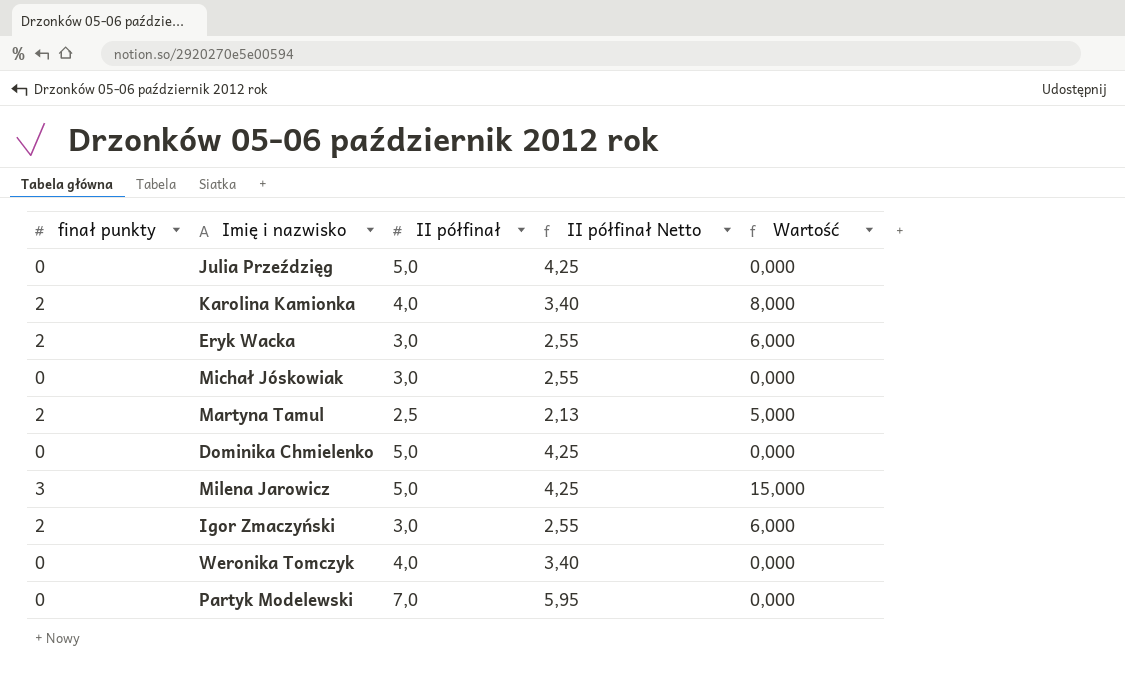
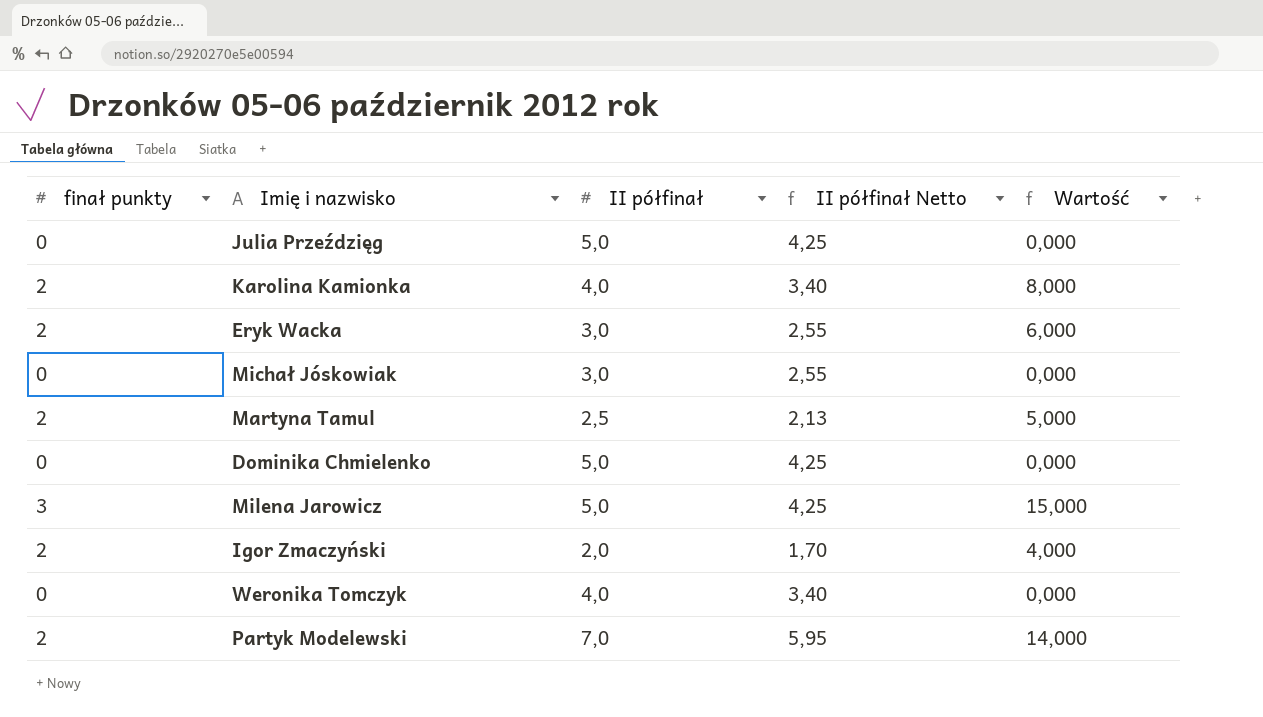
Igor Zmaczyński | II półfinał: 3,0 -> 2,0
Igor Zmaczyński | II półfinał Netto: 2,55 -> 1,70
Igor Zmaczyński | Wartość: 6,000 -> 4,000
Partyk Modelewski | finał punkty: 0 -> 2
Partyk Modelewski | Wartość: 0,000 -> 14,000

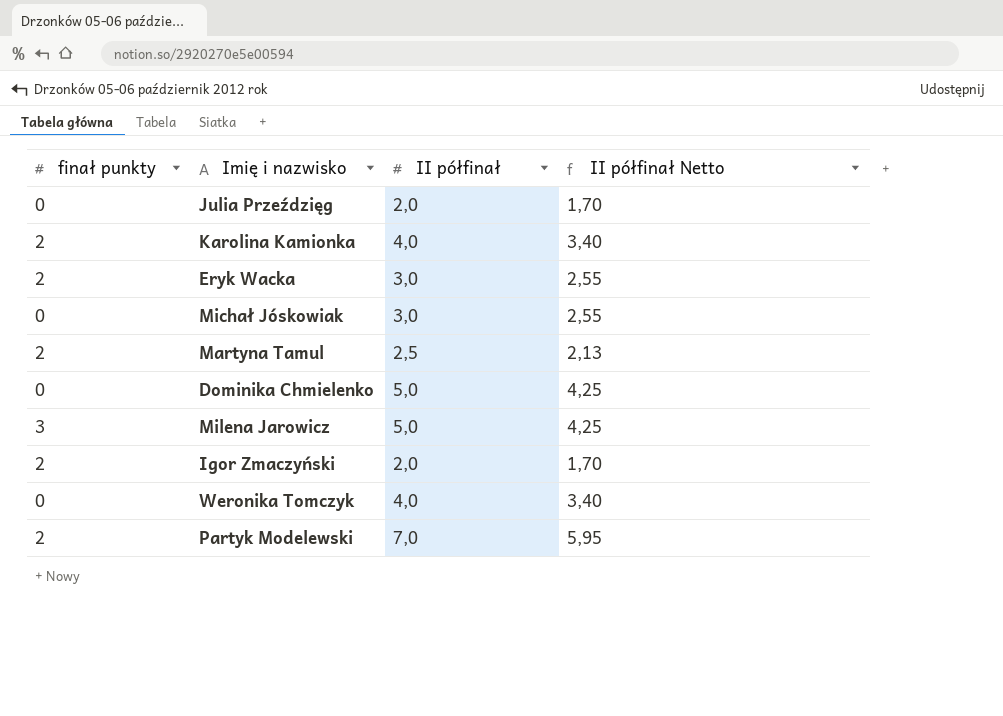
column Wartość | formula: [finał punkty] * [II półfinał] -> none
Julia Przeździęg | II półfinał: 5,0 -> 2,0
Julia Przeździęg | II półfinał Netto: 4,25 -> 1,70

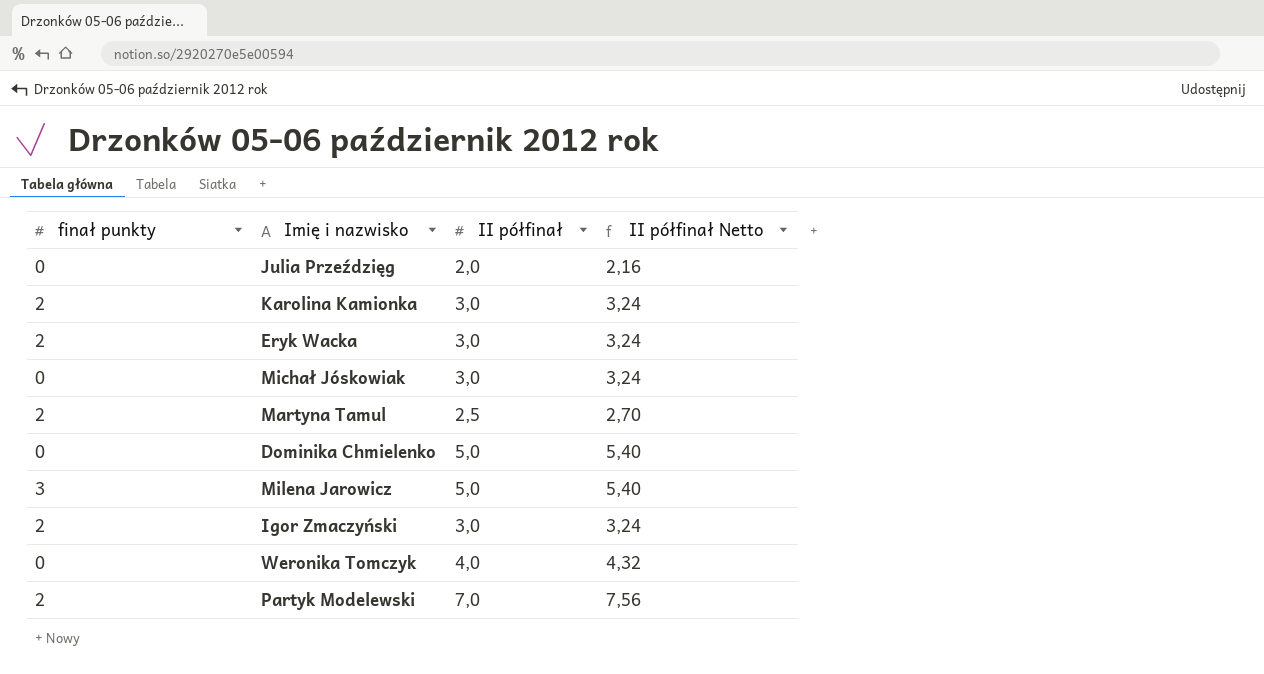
column II półfinał Netto | formula: [II półfinał] * 0,85 -> [II półfinał] * 1,08
Karolina Kamionka | II półfinał: 4,0 -> 3,0
Igor Zmaczyński | II półfinał: 2,0 -> 3,0

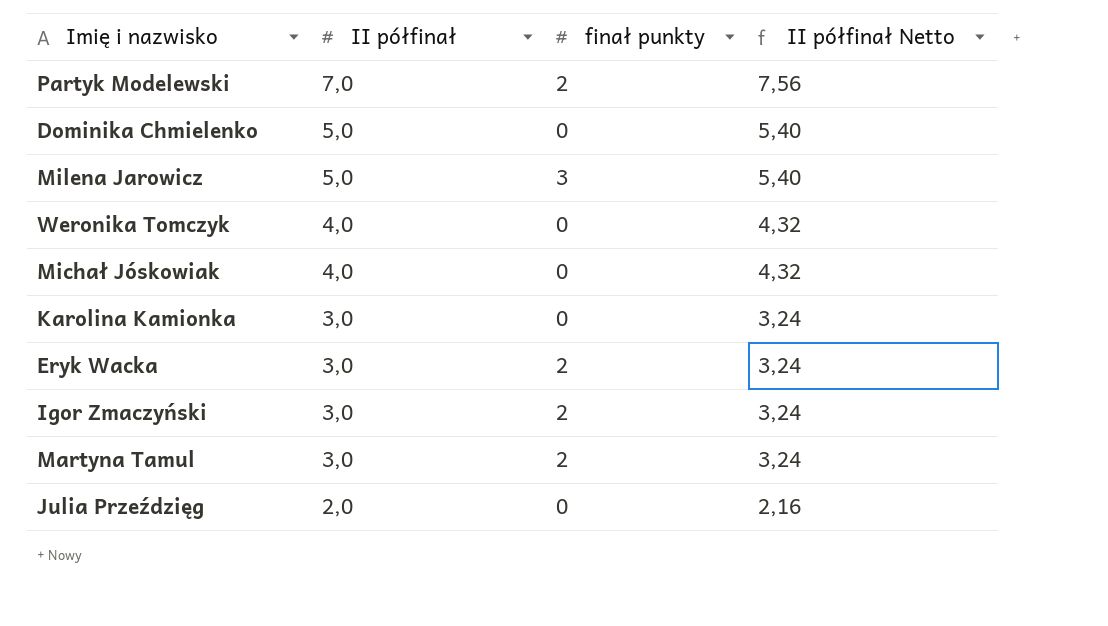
row order: none -> II półfinał descending
column finał punkty | position: 1 -> 3
Michał Jóskowiak | II półfinał: 3,0 -> 4,0
Michał Jóskowiak | II półfinał Netto: 3,24 -> 4,32
Karolina Kamionka | finał punkty: 2 -> 0
Martyna Tamul | II półfinał: 2,5 -> 3,0
Martyna Tamul | II półfinał Netto: 2,70 -> 3,24

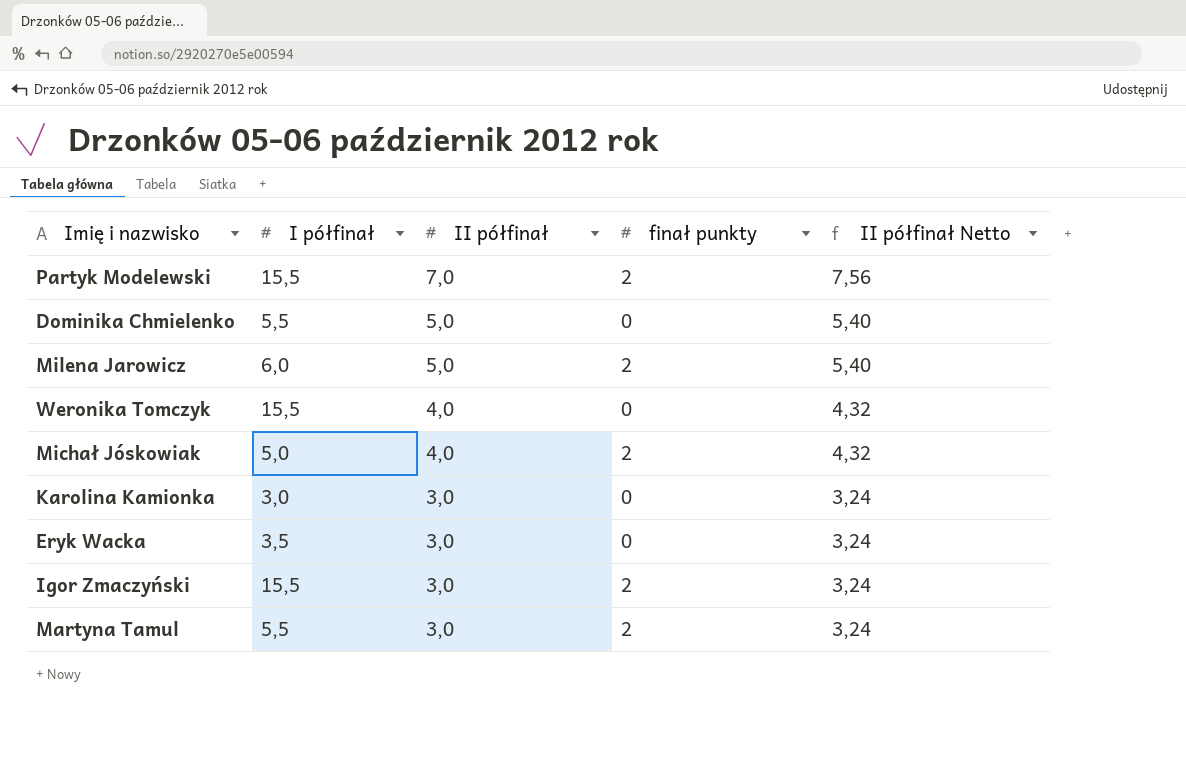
column I półfinał | position: none -> 2
row Julia Przeździęg: 2,0 | 0 | 2,16 -> none
Milena Jarowicz | finał punkty: 3 -> 2
Michał Jóskowiak | finał punkty: 0 -> 2
Eryk Wacka | finał punkty: 2 -> 0

